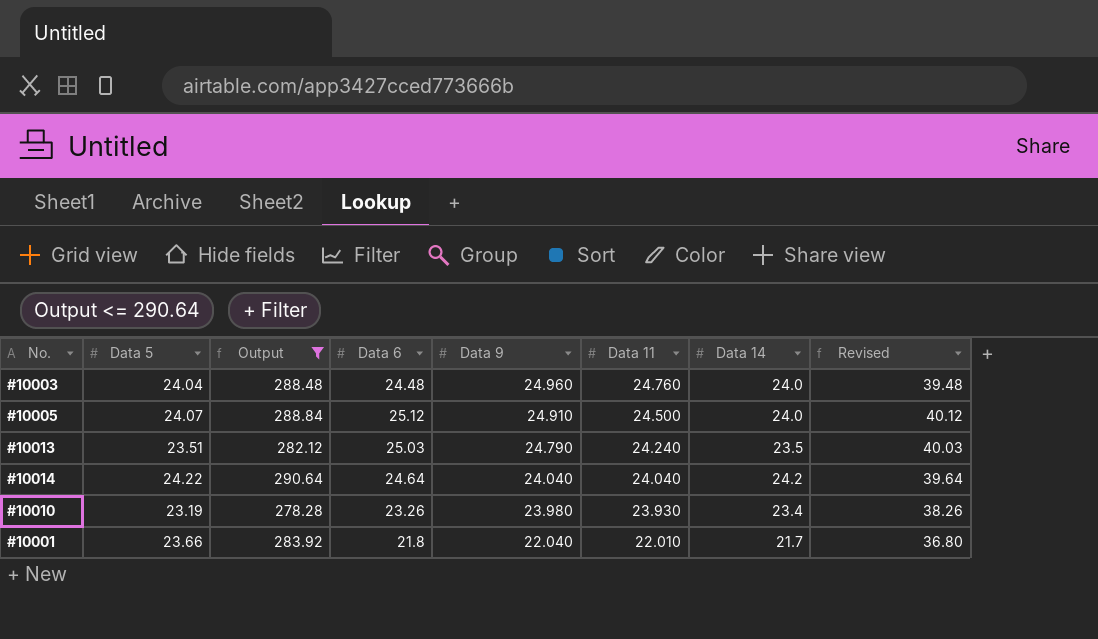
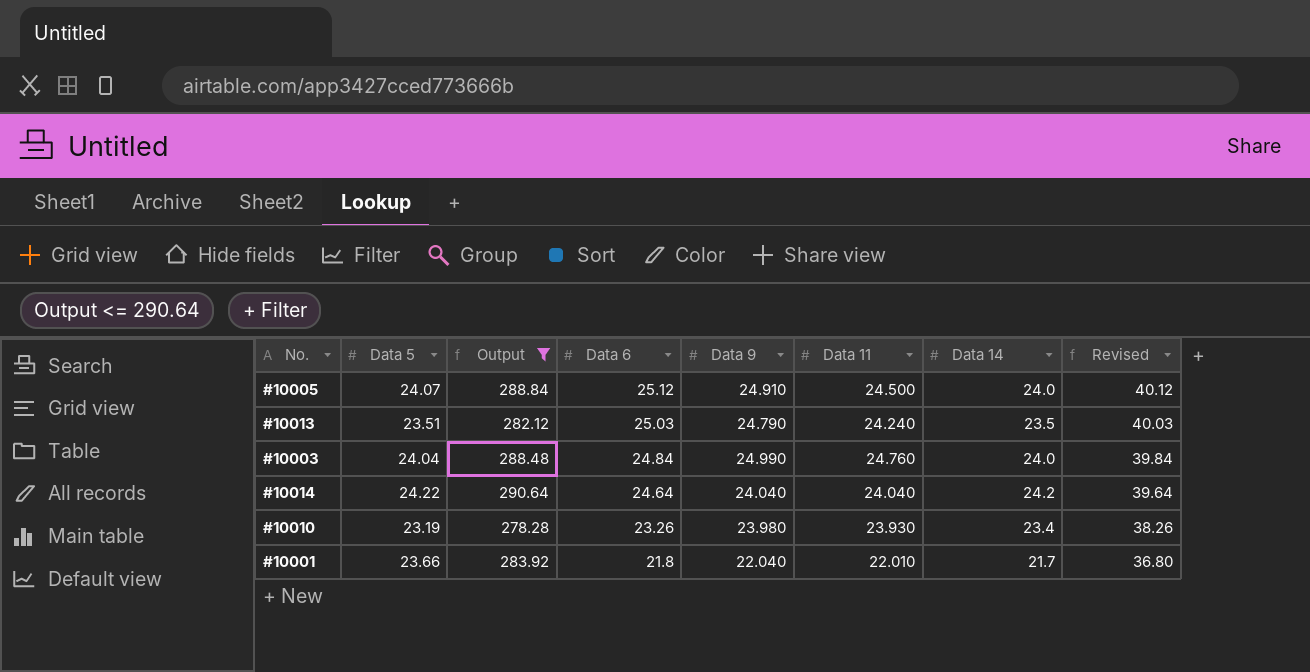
row order: Data 9 descending -> Data 6 descending
#10003 | Data 6: 24.48 -> 24.84
#10003 | Data 9: 24.960 -> 24.990
#10003 | Revised: 39.48 -> 39.84

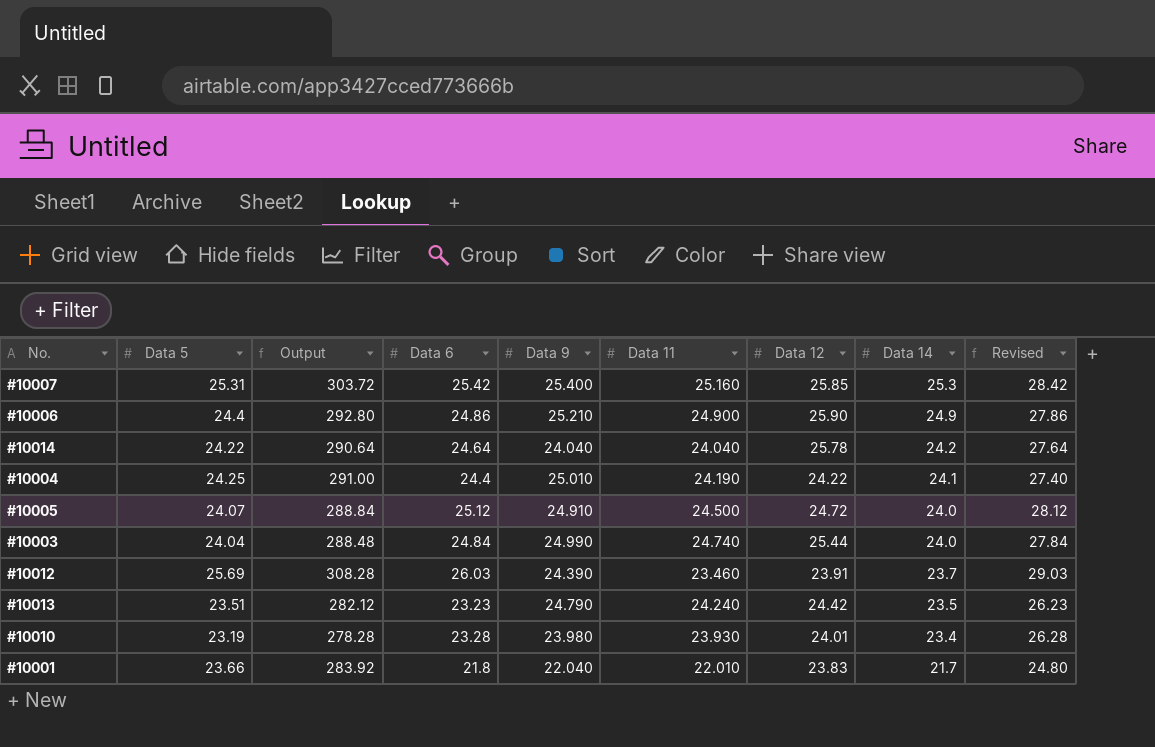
filter: Output <= 290.64 -> none
row order: Data 6 descending -> Data 14 descending
column Data 12 | position: none -> 7
column Revised | formula: [Data 6] + 15 -> [Data 6] + 3
#10003 | Data 11: 24.760 -> 24.740
#10013 | Data 6: 25.03 -> 23.23
#10010 | Data 6: 23.26 -> 23.28

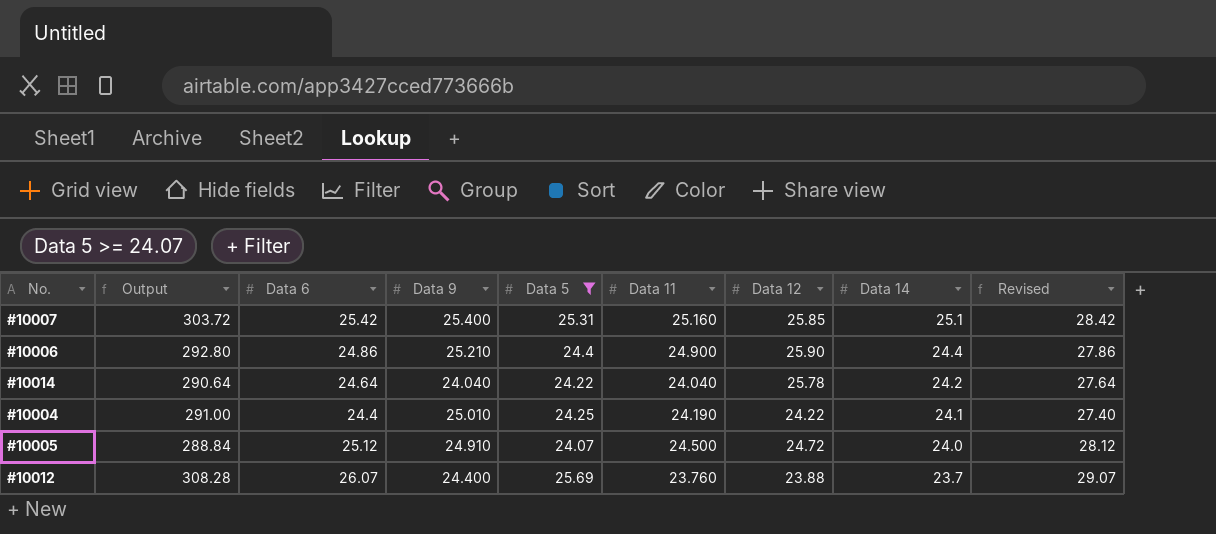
filter: none -> Data 5 >= 24.07
column Data 5 | position: 2 -> 5
#10007 | Data 14: 25.3 -> 25.1
#10006 | Data 14: 24.9 -> 24.4
#10012 | Data 6: 26.03 -> 26.07
#10012 | Data 9: 24.390 -> 24.400
#10012 | Data 11: 23.460 -> 23.760
#10012 | Data 12: 23.91 -> 23.88
#10012 | Revised: 29.03 -> 29.07

